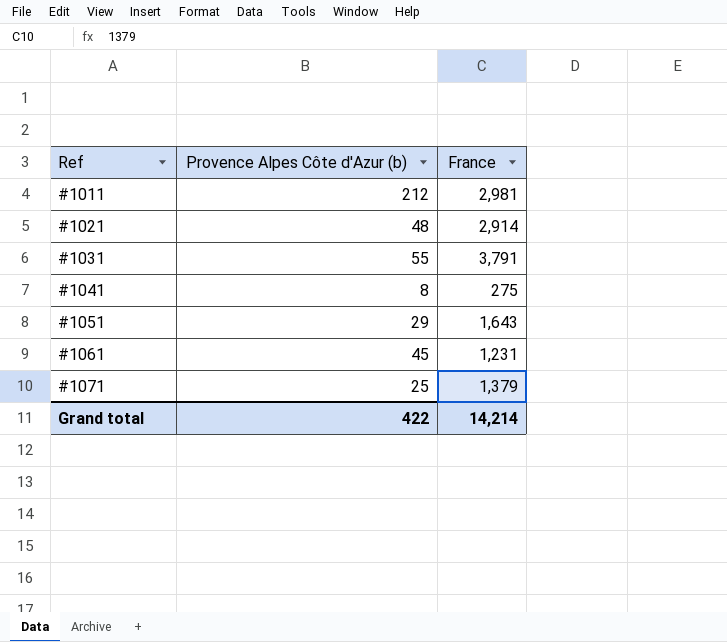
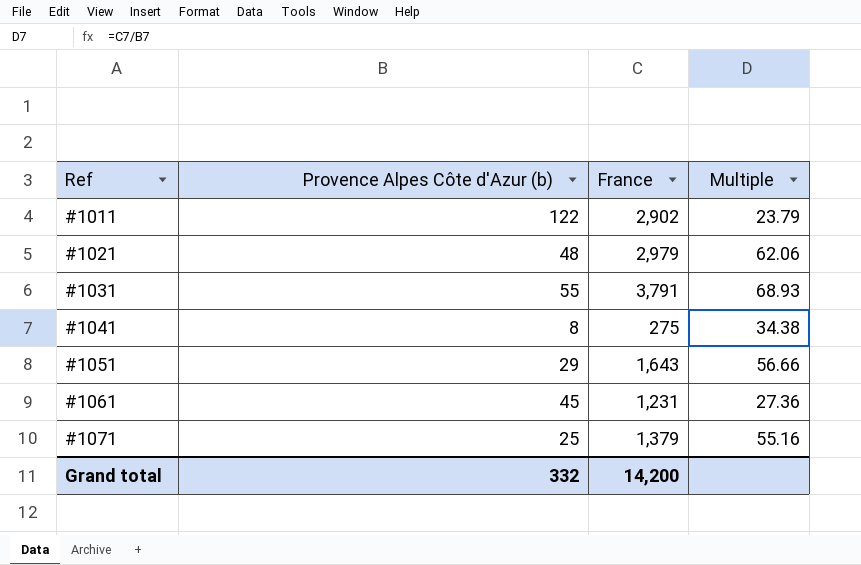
column Multiple | formula: none -> [France] / [Provence Alpes Côte d'Azur (b)]
#1011 | Provence Alpes Côte d'Azur (b): 212 -> 122
#1011 | France: 2,981 -> 2,902
#1021 | France: 2,914 -> 2,979
Grand total | Provence Alpes Côte d'Azur (b): 422 -> 332
Grand total | France: 14,214 -> 14,200

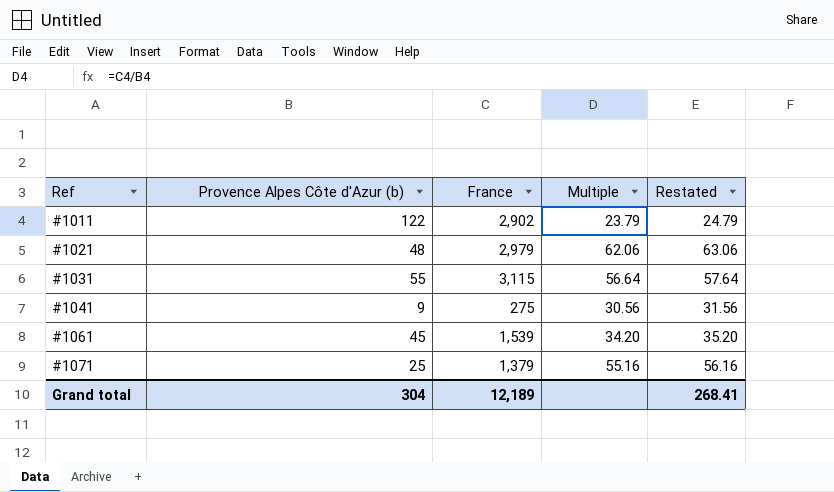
column Restated | formula: none -> [Multiple] + 1
row #1051: 29 | 1,643 | 56.66 -> none
#1031 | France: 3,791 -> 3,115
#1031 | Multiple: 68.93 -> 56.64
#1041 | Provence Alpes Côte d'Azur (b): 8 -> 9
#1041 | Multiple: 34.38 -> 30.56
#1061 | France: 1,231 -> 1,539
#1061 | Multiple: 27.36 -> 34.20
Grand total | Provence Alpes Côte d'Azur (b): 332 -> 304
Grand total | France: 14,200 -> 12,189

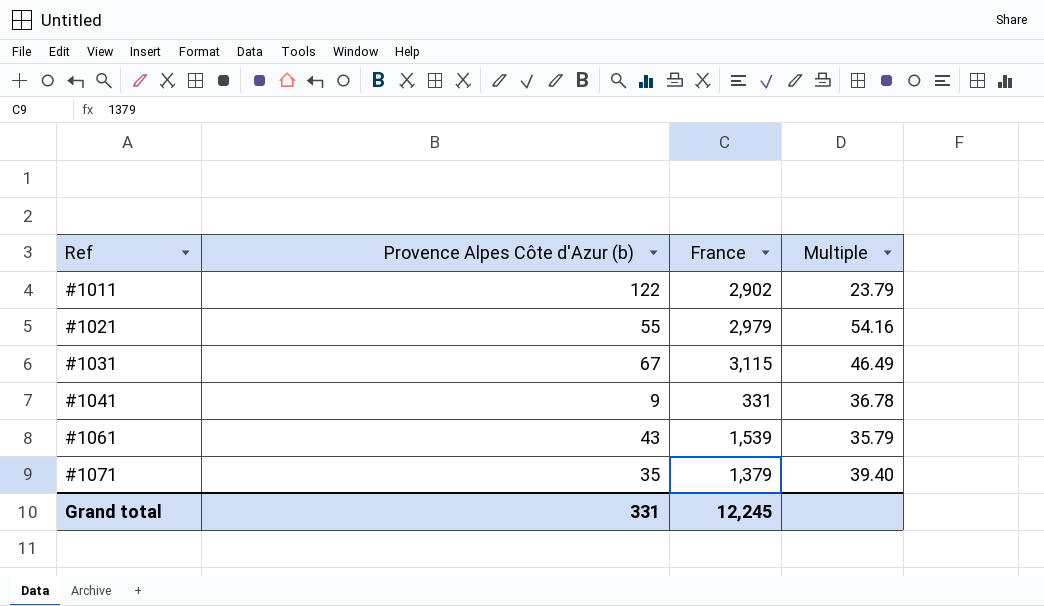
column Restated | formula: [Multiple] + 1 -> none
#1021 | Provence Alpes Côte d'Azur (b): 48 -> 55
#1021 | Multiple: 62.06 -> 54.16
#1031 | Provence Alpes Côte d'Azur (b): 55 -> 67
#1031 | Multiple: 56.64 -> 46.49
#1041 | France: 275 -> 331
#1041 | Multiple: 30.56 -> 36.78
#1061 | Provence Alpes Côte d'Azur (b): 45 -> 43
#1061 | Multiple: 34.20 -> 35.79
#1071 | Provence Alpes Côte d'Azur (b): 25 -> 35
#1071 | Multiple: 55.16 -> 39.40
Grand total | Provence Alpes Côte d'Azur (b): 304 -> 331
Grand total | France: 12,189 -> 12,245

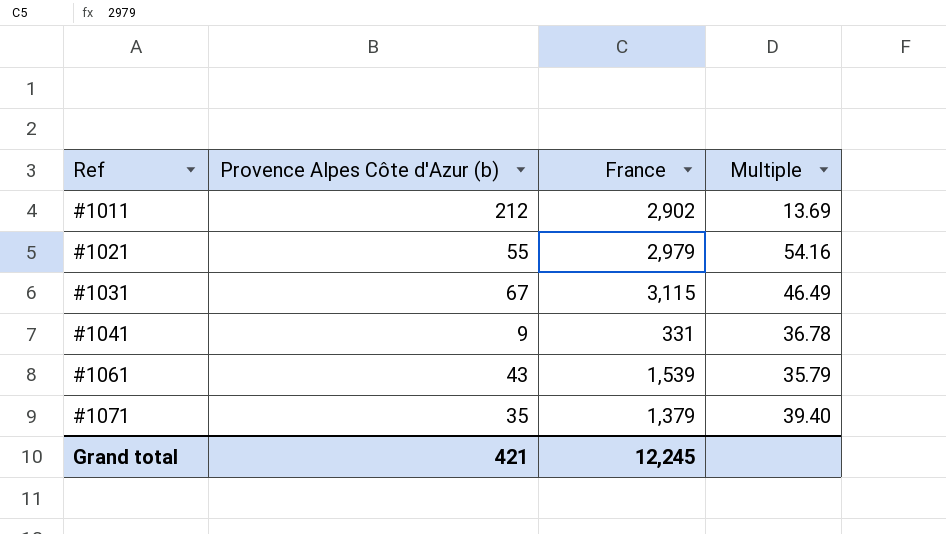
#1011 | Provence Alpes Côte d'Azur (b): 122 -> 212
#1011 | Multiple: 23.79 -> 13.69
Grand total | Provence Alpes Côte d'Azur (b): 331 -> 421

